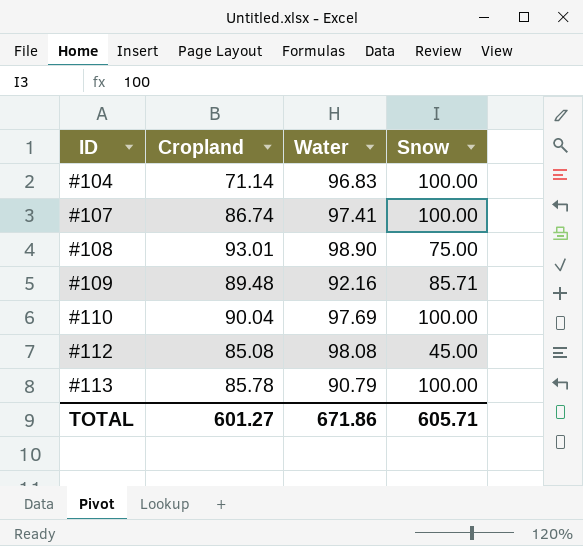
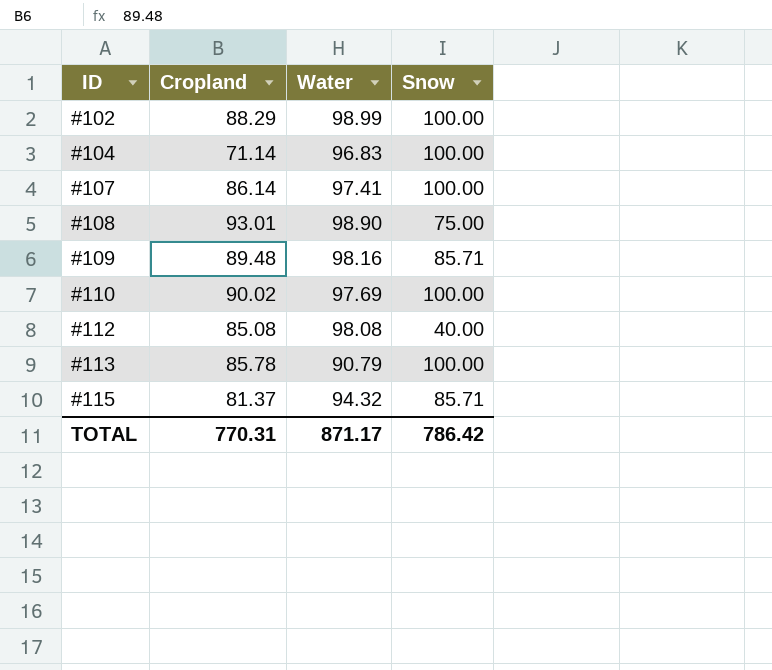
row #102: none -> 88.29 | 98.99 | 100.00
#107 | Cropland: 86.74 -> 86.14
#109 | Water: 92.16 -> 98.16
#110 | Cropland: 90.04 -> 90.02
#112 | Snow: 45.00 -> 40.00
row #115: none -> 81.37 | 94.32 | 85.71
TOTAL | Cropland: 601.27 -> 770.31
TOTAL | Water: 671.86 -> 871.17
TOTAL | Snow: 605.71 -> 786.42

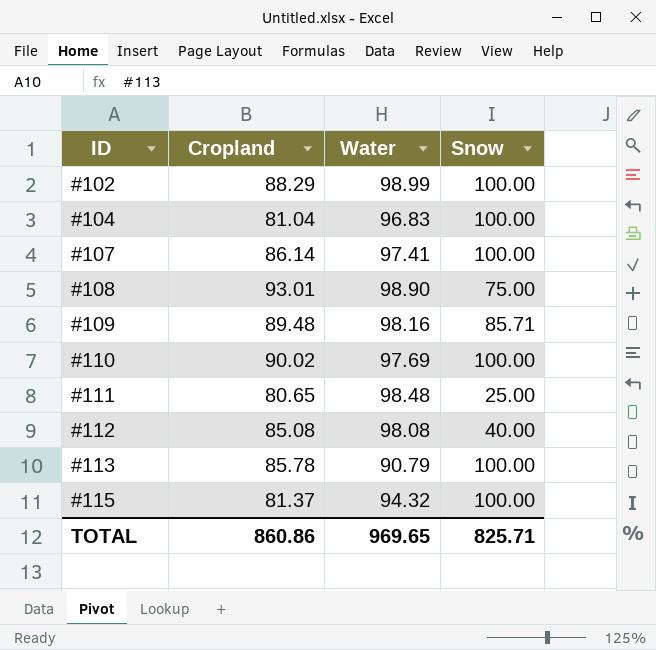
#104 | Cropland: 71.14 -> 81.04
row #111: none -> 80.65 | 98.48 | 25.00
#115 | Snow: 85.71 -> 100.00
TOTAL | Cropland: 770.31 -> 860.86
TOTAL | Water: 871.17 -> 969.65
TOTAL | Snow: 786.42 -> 825.71

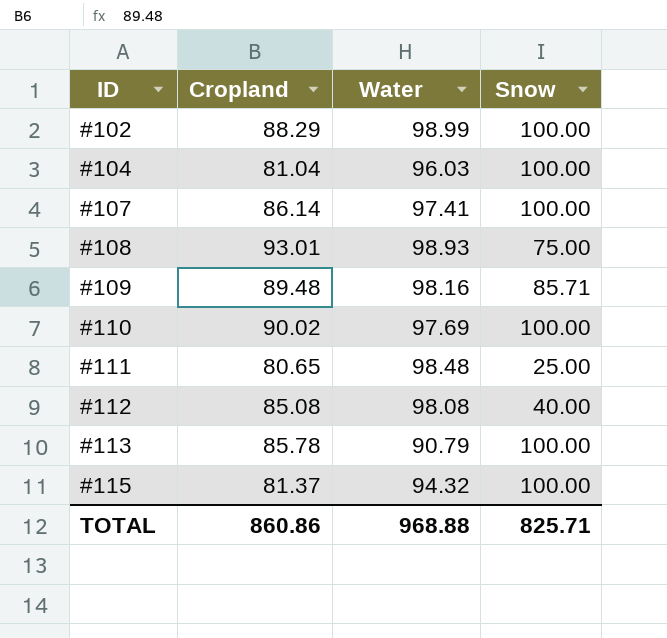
#104 | Water: 96.83 -> 96.03
#108 | Water: 98.90 -> 98.93
TOTAL | Water: 969.65 -> 968.88

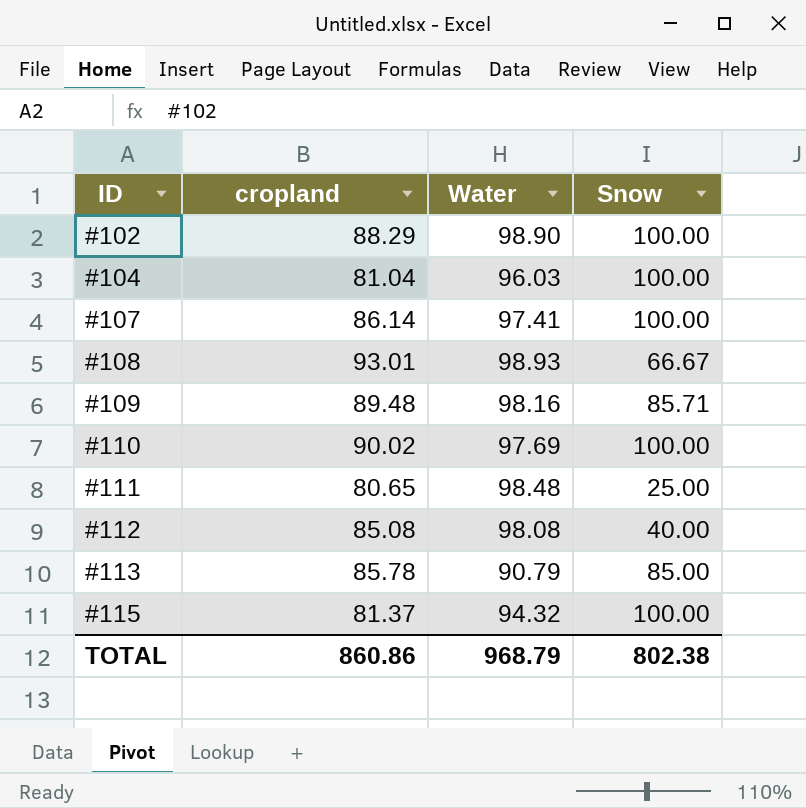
column name: Cropland -> cropland
#102 | Water: 98.99 -> 98.90
#108 | Snow: 75.00 -> 66.67
#113 | Snow: 100.00 -> 85.00
TOTAL | Water: 968.88 -> 968.79
TOTAL | Snow: 825.71 -> 802.38

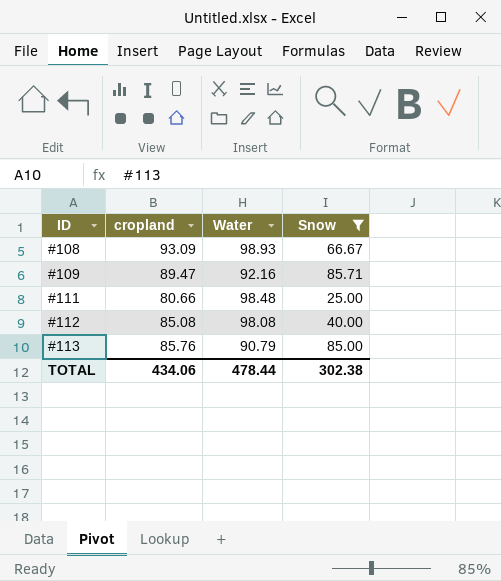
filter: none -> Snow != 100.00
#108 | cropland: 93.01 -> 93.09
#109 | cropland: 89.48 -> 89.47
#109 | Water: 98.16 -> 92.16
#111 | cropland: 80.65 -> 80.66
#113 | cropland: 85.78 -> 85.76
TOTAL | cropland: 860.86 -> 434.06
TOTAL | Water: 968.79 -> 478.44
TOTAL | Snow: 802.38 -> 302.38

